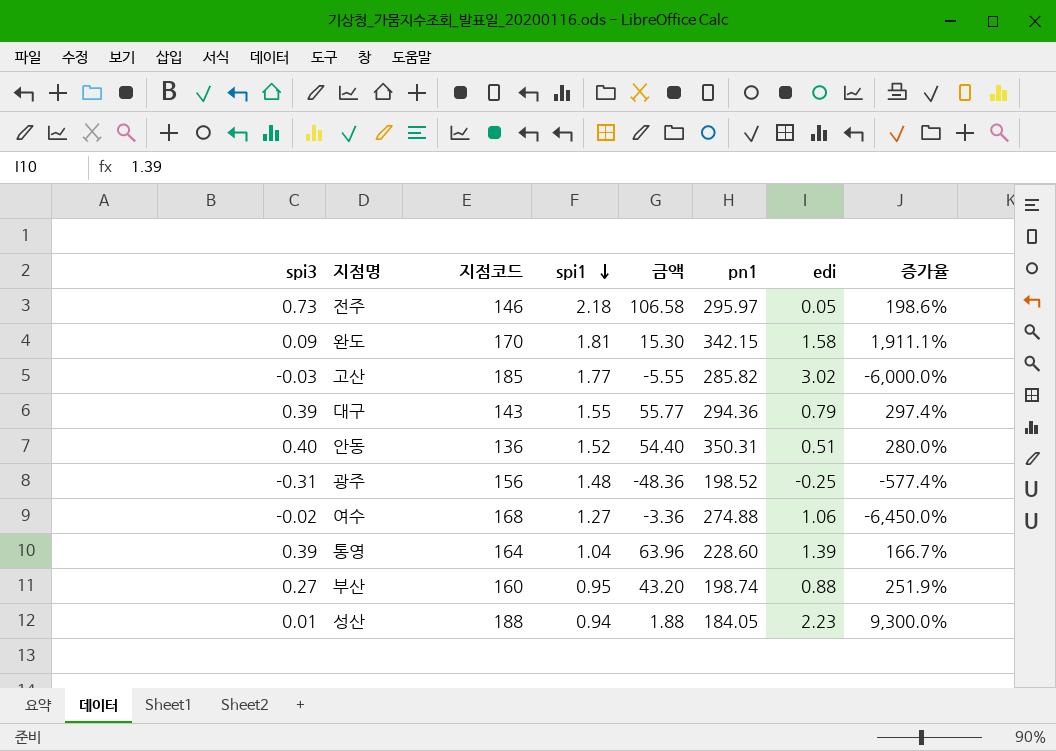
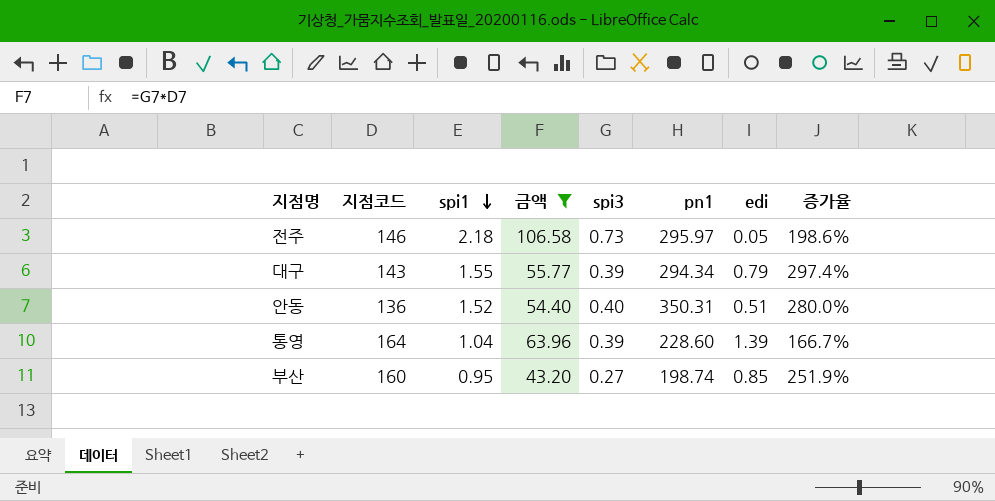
filter: none -> 금액 >= 43.20
column spi3 | position: 1 -> 5
대구 | pn1: 294.36 -> 294.34
부산 | edi: 0.88 -> 0.85

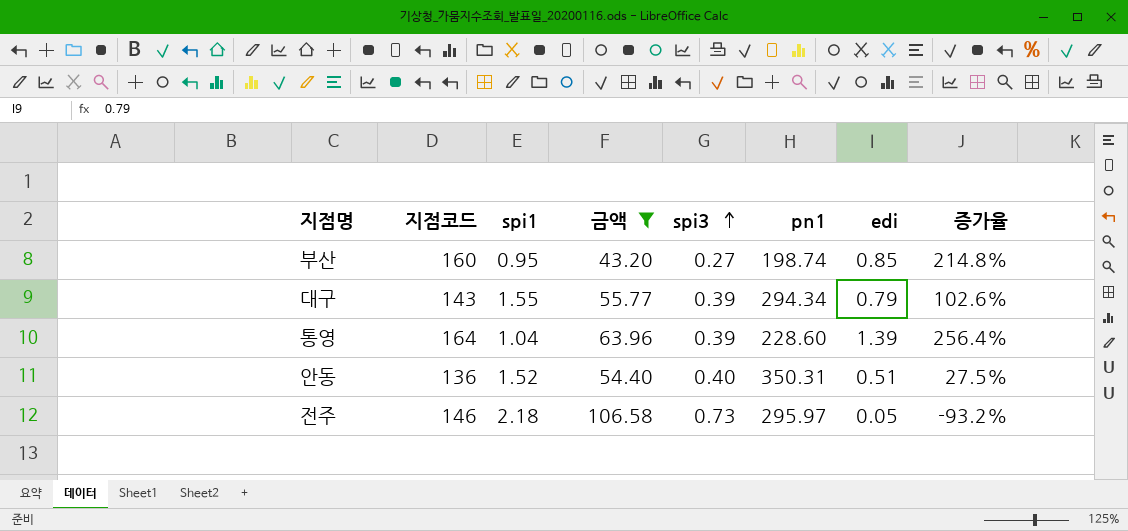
row order: spi1 descending -> spi3 ascending
column 증가율 | formula: ([spi1] - [spi3]) / [spi3] -> ([edi] - [spi3]) / [spi3]

